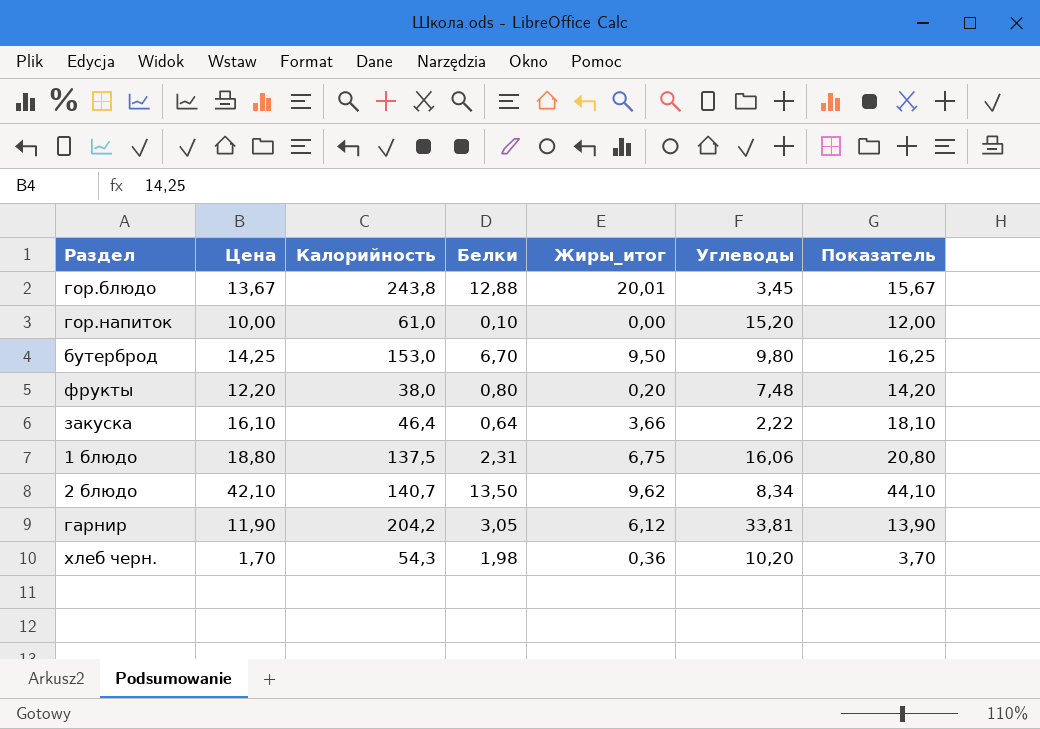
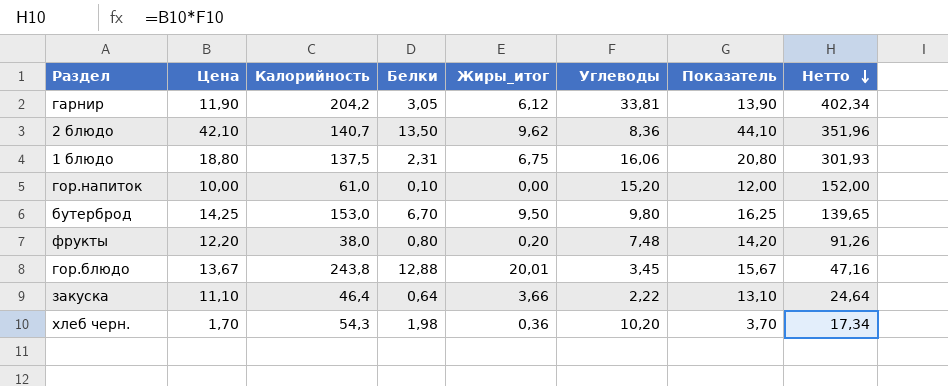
row order: none -> Нетто descending
column Нетто | formula: none -> [Цена] * [Углеводы]
2 блюдо | Углеводы: 8,34 -> 8,36
закуска | Цена: 16,10 -> 11,10
закуска | Показатель: 18,10 -> 13,10

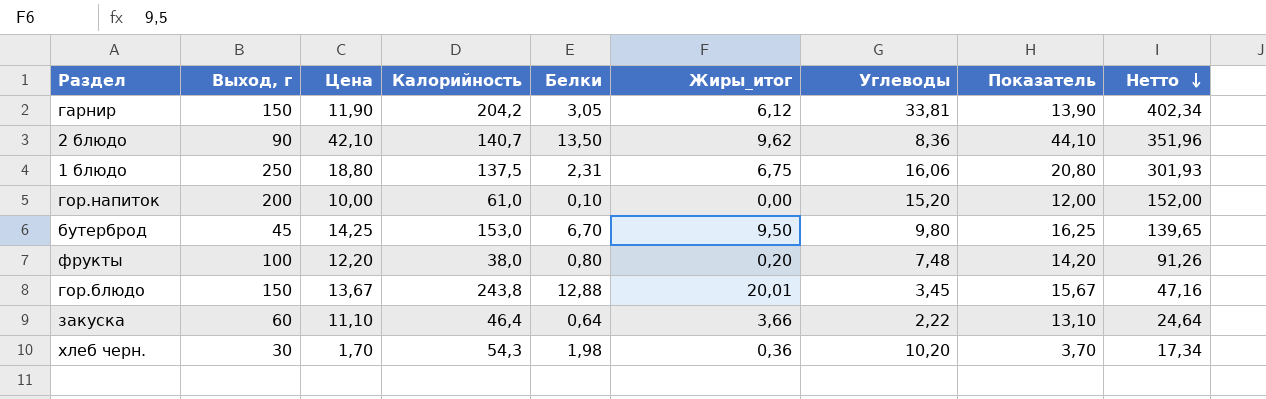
column Выход, г | position: none -> 2

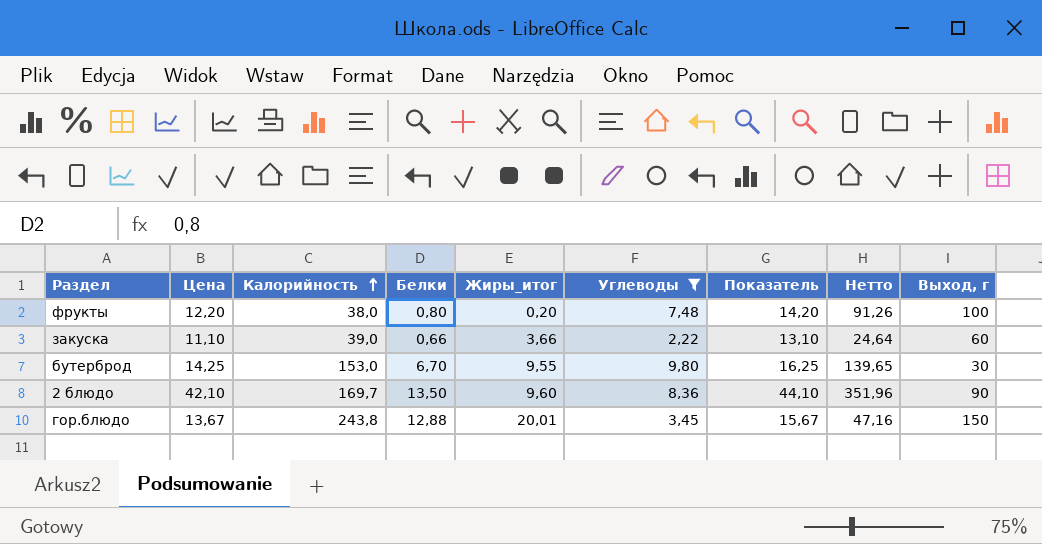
filter: none -> Углеводы <= 9,80
row order: Нетто descending -> Калорийность ascending
column Выход, г | position: 2 -> 9
закуска | Калорийность: 46,4 -> 39,0
закуска | Белки: 0,64 -> 0,66
бутерброд | Жиры_итог: 9,50 -> 9,55
бутерброд | Выход, г: 45 -> 30
2 блюдо | Калорийность: 140,7 -> 169,7
2 блюдо | Жиры_итог: 9,62 -> 9,60

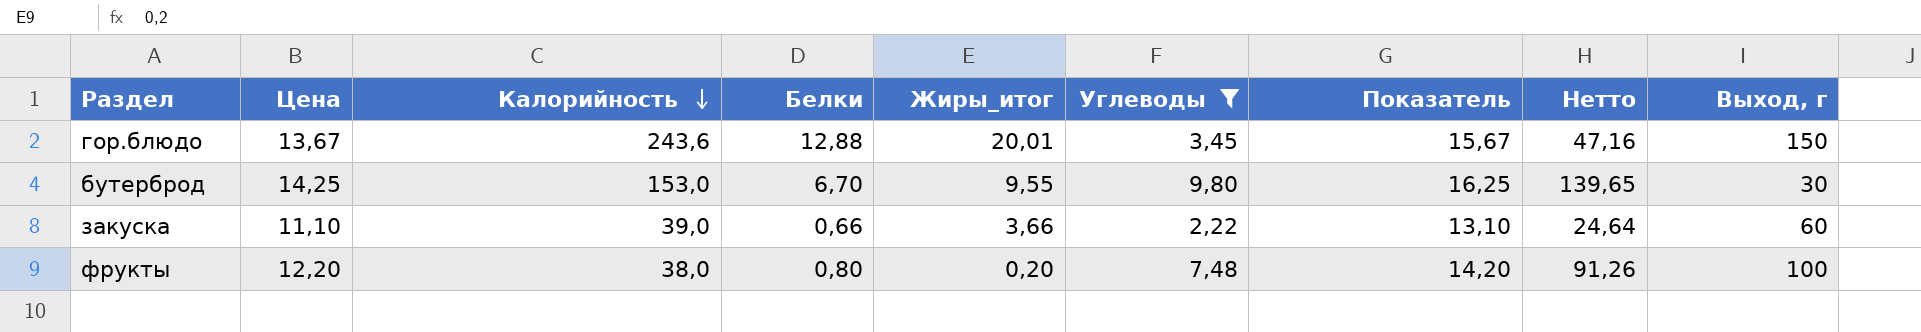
row order: Калорийность ascending -> Калорийность descending
row 2 блюдо: 42,10 | 169,7 | 13,50 | 9,60 | 8,36 | 44,10 | 351,96 | 90 -> none
гор.блюдо | Калорийность: 243,8 -> 243,6

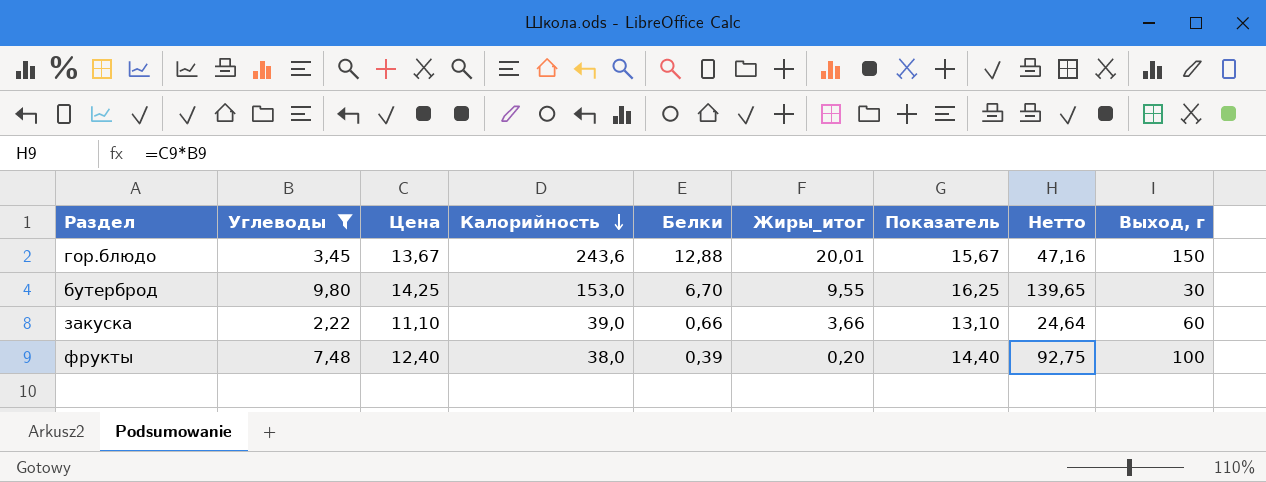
column Углеводы | position: 6 -> 2
фрукты | Цена: 12,20 -> 12,40
фрукты | Белки: 0,80 -> 0,39
фрукты | Показатель: 14,20 -> 14,40
фрукты | Нетто: 91,26 -> 92,75

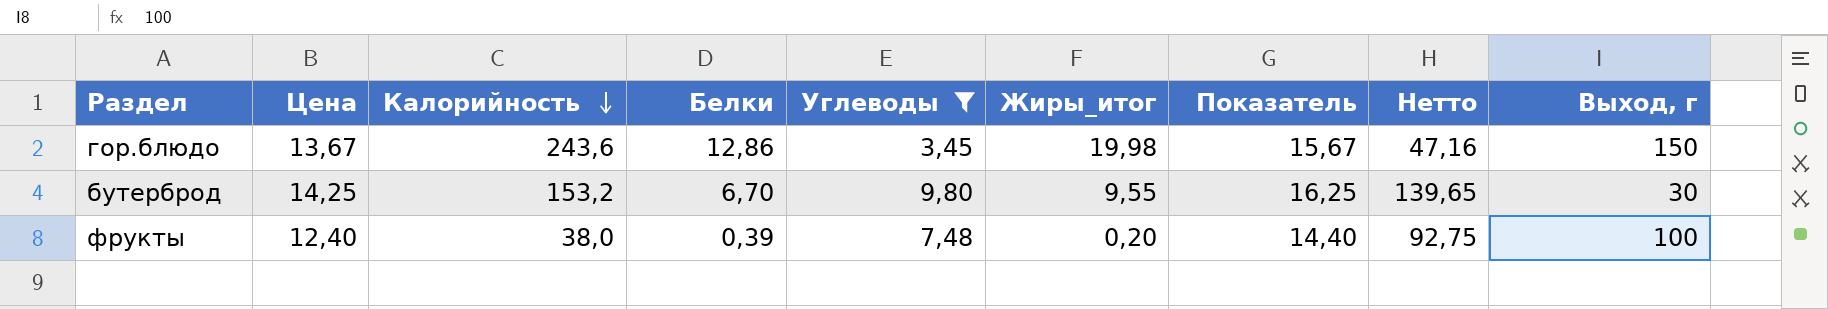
column Углеводы | position: 2 -> 5
row закуска: 2,22 | 11,10 | 39,0 | 0,66 | 3,66 | 13,10 | 24,64 | 60 -> none
гор.блюдо | Белки: 12,88 -> 12,86
гор.блюдо | Жиры_итог: 20,01 -> 19,98
бутерброд | Калорийность: 153,0 -> 153,2

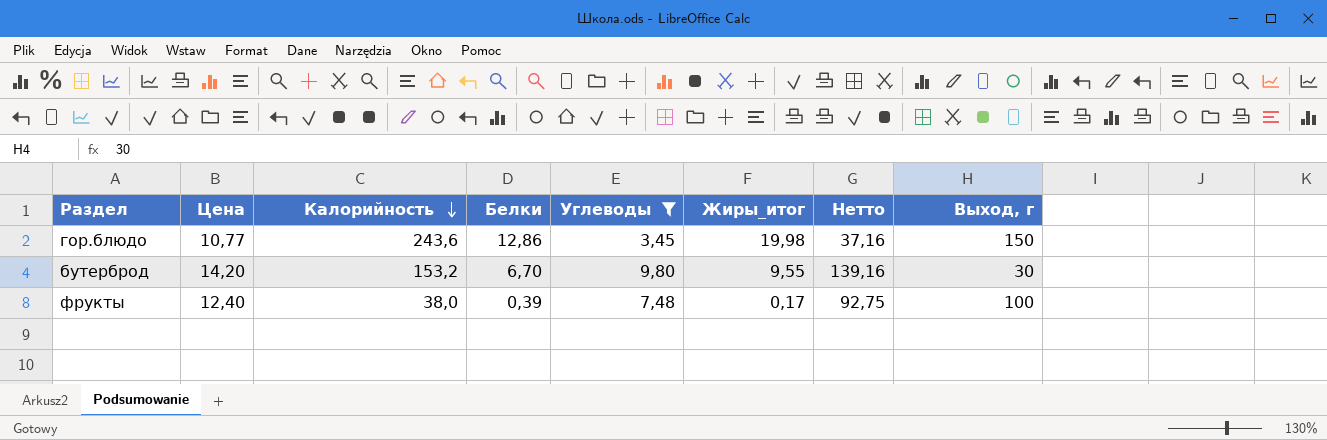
column Показатель | formula: [Цена] + 2 -> none
гор.блюдо | Цена: 13,67 -> 10,77
гор.блюдо | Нетто: 47,16 -> 37,16
бутерброд | Цена: 14,25 -> 14,20
бутерброд | Нетто: 139,65 -> 139,16
фрукты | Жиры_итог: 0,20 -> 0,17

